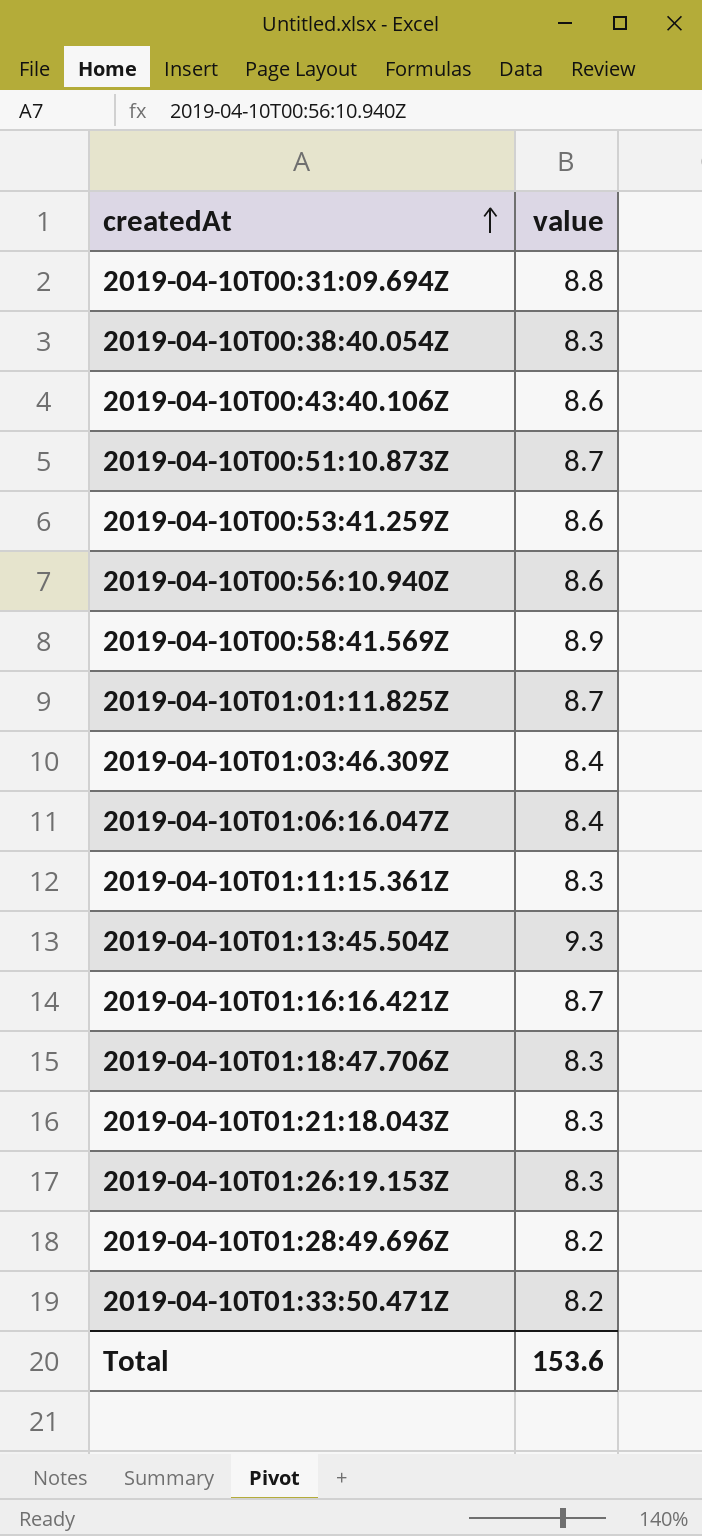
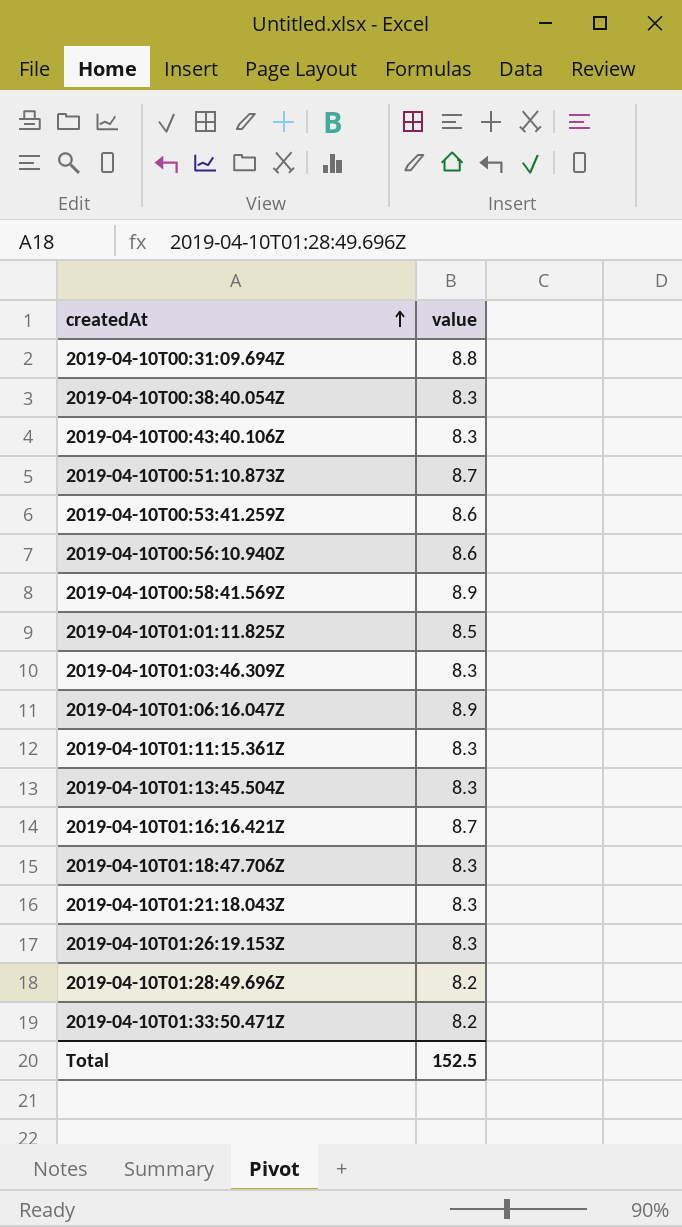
2019-04-10T00:43:40.106Z | value: 8.6 -> 8.3
2019-04-10T01:01:11.825Z | value: 8.7 -> 8.5
2019-04-10T01:03:46.309Z | value: 8.4 -> 8.3
2019-04-10T01:06:16.047Z | value: 8.4 -> 8.9
2019-04-10T01:13:45.504Z | value: 9.3 -> 8.3
Total | value: 153.6 -> 152.5

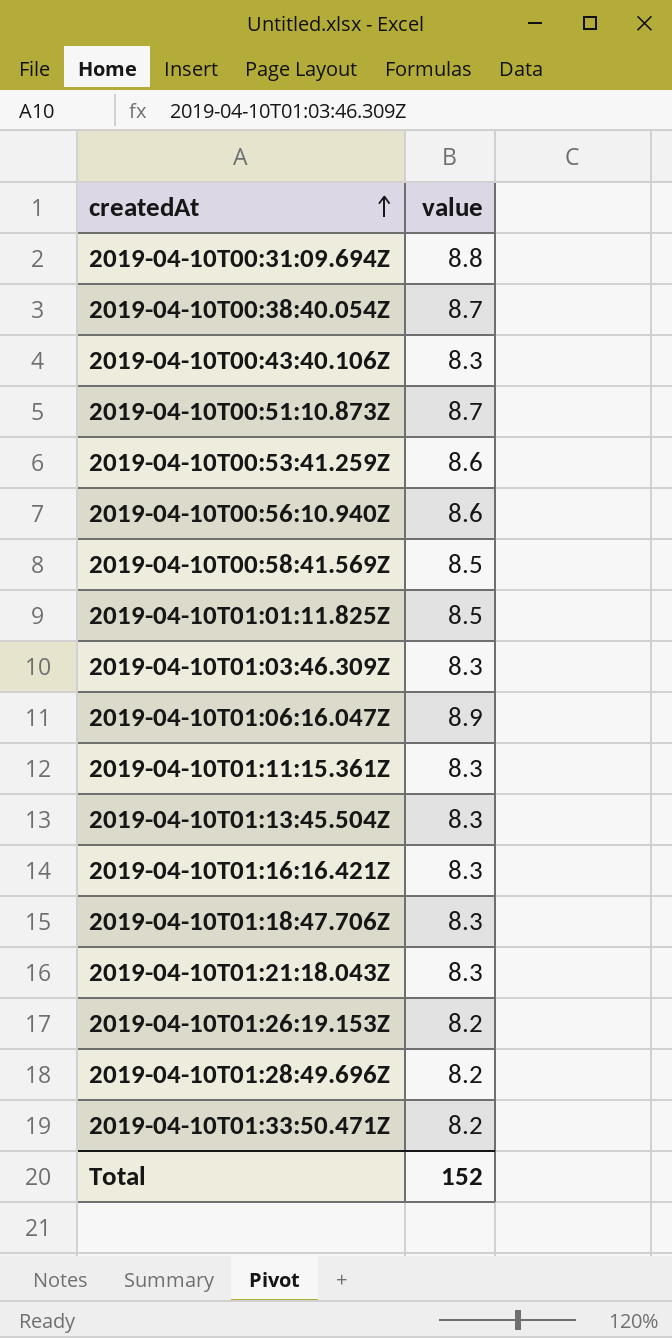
2019-04-10T00:38:40.054Z | value: 8.3 -> 8.7
2019-04-10T00:58:41.569Z | value: 8.9 -> 8.5
2019-04-10T01:16:16.421Z | value: 8.7 -> 8.3
2019-04-10T01:26:19.153Z | value: 8.3 -> 8.2
Total | value: 152.5 -> 152

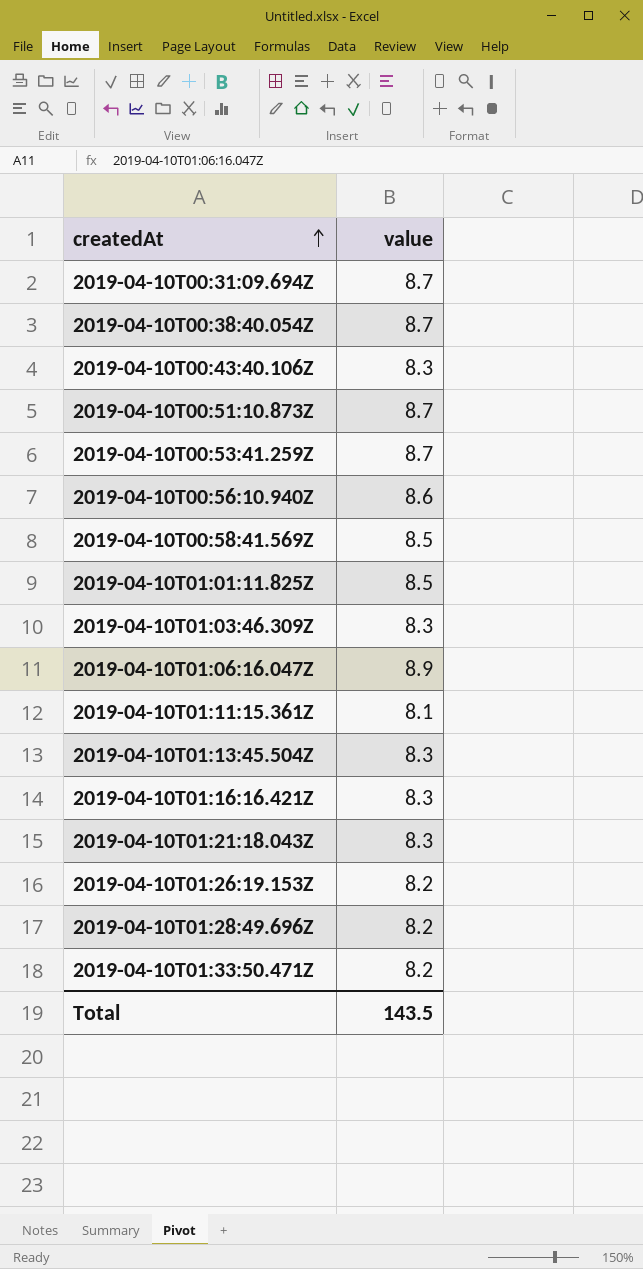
row 2019-04-10T01:18:47.706Z: 8.3 -> none
2019-04-10T00:31:09.694Z | value: 8.8 -> 8.7
2019-04-10T00:53:41.259Z | value: 8.6 -> 8.7
2019-04-10T01:11:15.361Z | value: 8.3 -> 8.1
Total | value: 152 -> 143.5

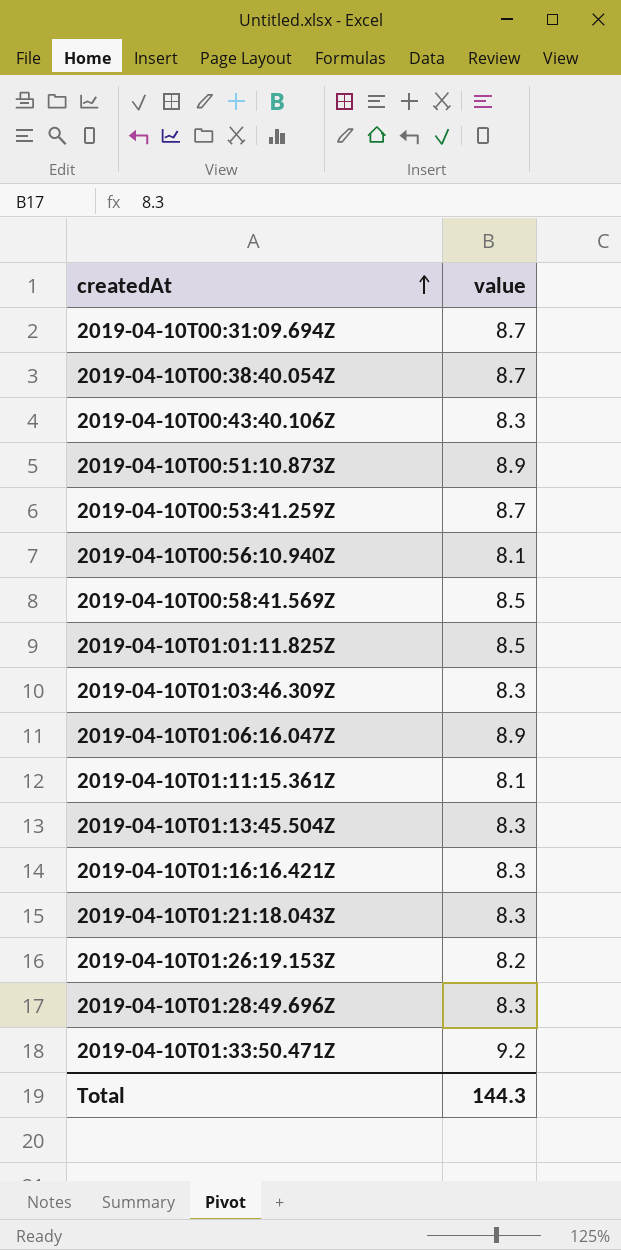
2019-04-10T00:51:10.873Z | value: 8.7 -> 8.9
2019-04-10T00:56:10.940Z | value: 8.6 -> 8.1
2019-04-10T01:28:49.696Z | value: 8.2 -> 8.3
2019-04-10T01:33:50.471Z | value: 8.2 -> 9.2
Total | value: 143.5 -> 144.3

